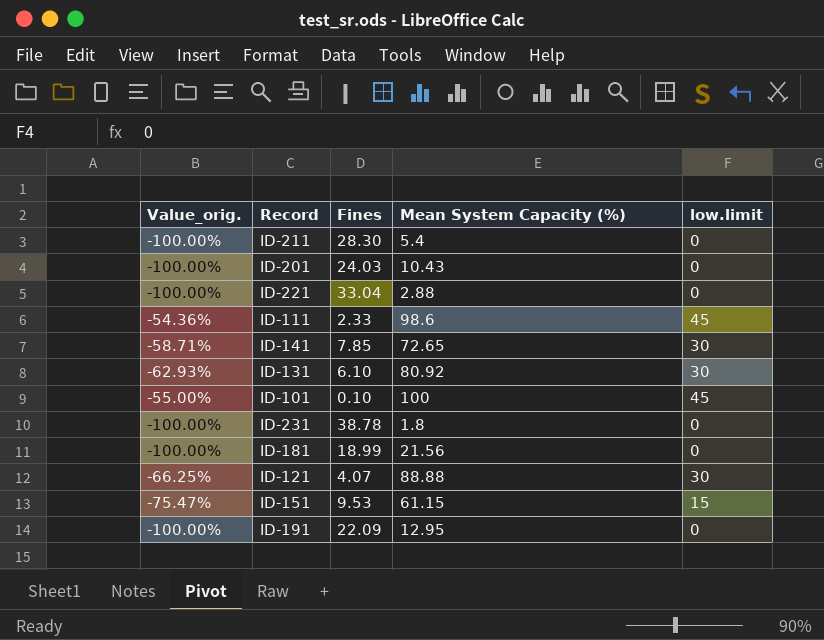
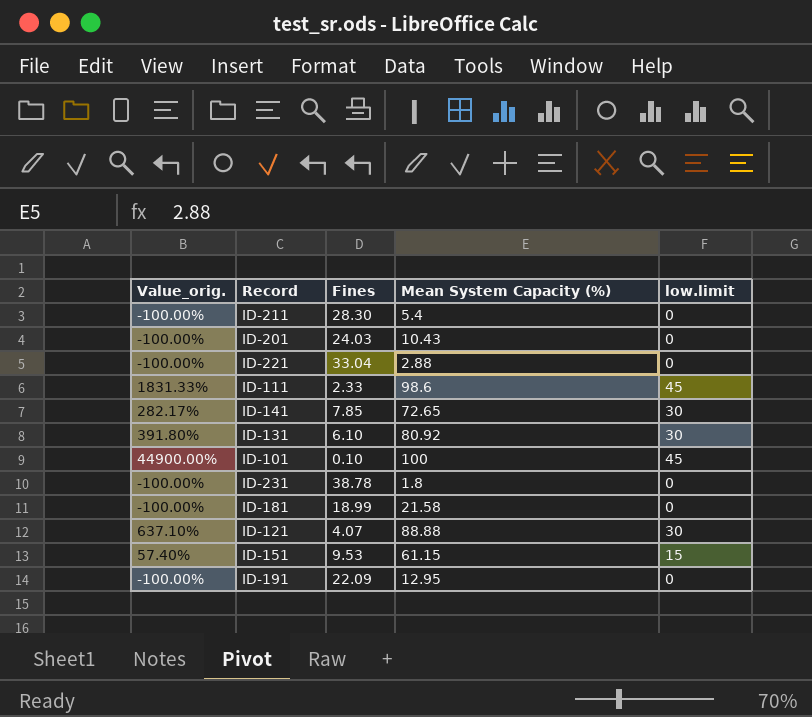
column Value_orig. | formula: ([low.limit] - [Mean System Capacity (%)]) / [Mean System Capacity (%)] -> ([low.limit] - [Fines]) / [Fines]
ID-181 | Mean System Capacity (%): 21.56 -> 21.58

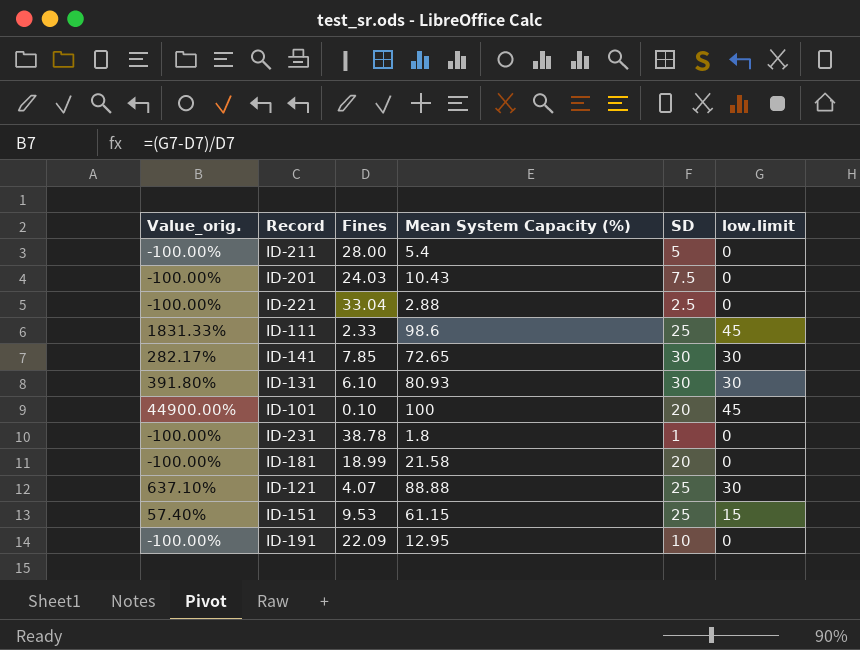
column SD | position: none -> 5
ID-211 | Fines: 28.30 -> 28.00
ID-131 | Mean System Capacity (%): 80.92 -> 80.93

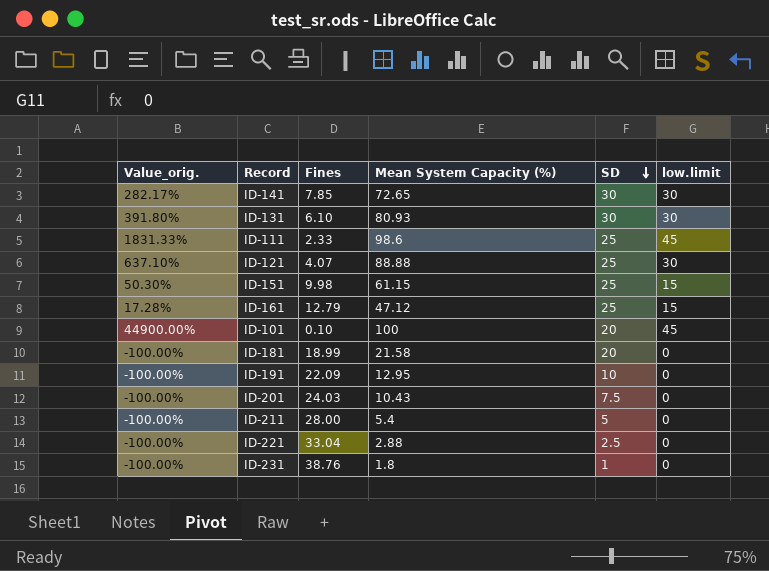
row order: none -> SD descending
ID-151 | Value_orig.: 57.40% -> 50.30%
ID-151 | Fines: 9.53 -> 9.98
row ID-161: none -> 17.28% | 12.79 | 47.12 | 25 | 15
ID-231 | Fines: 38.78 -> 38.76

